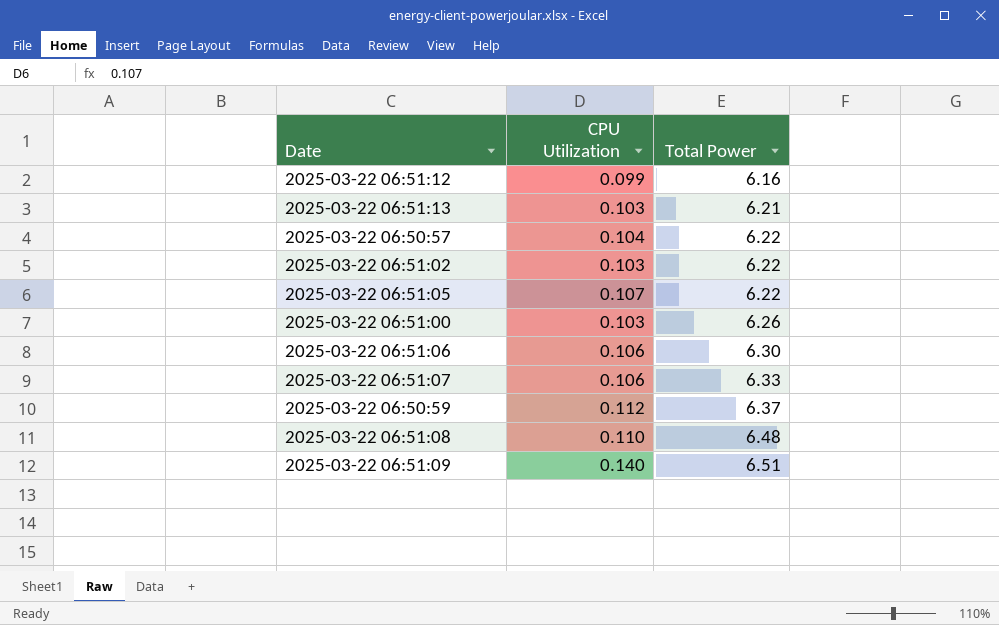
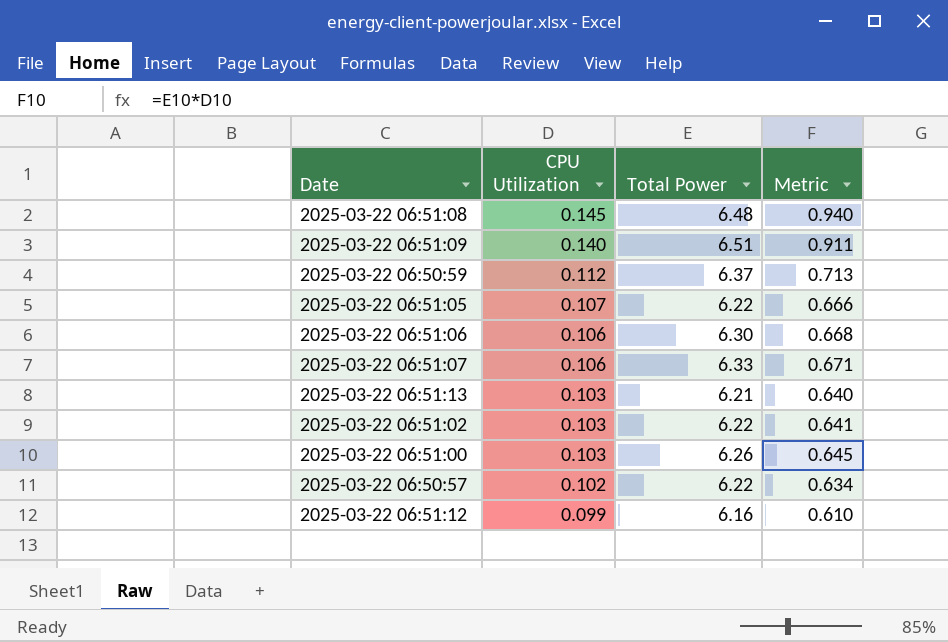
row order: Total Power ascending -> CPU Utilization descending
column Metric | formula: none -> [CPU Utilization] * [Total Power]
2025-03-22 06:51:08 | CPU Utilization: 0.110 -> 0.145
2025-03-22 06:50:57 | CPU Utilization: 0.104 -> 0.102

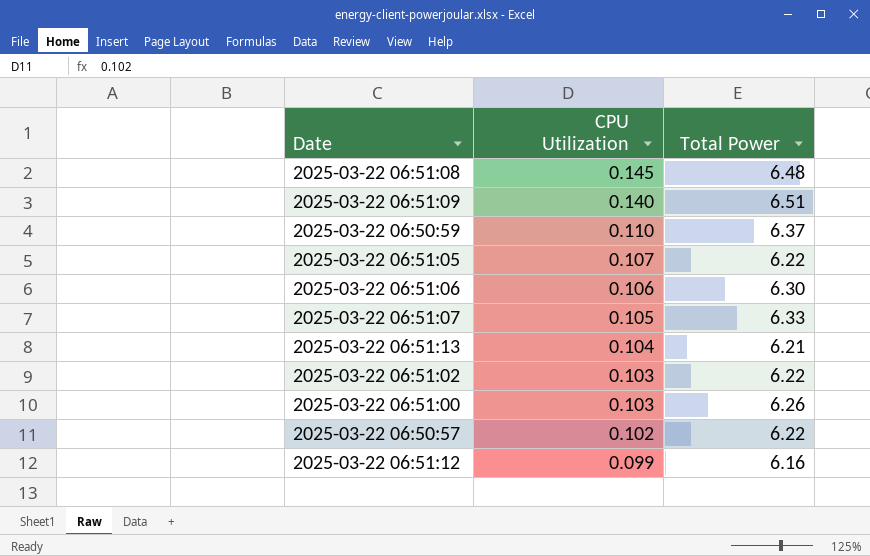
column Metric | formula: [CPU Utilization] * [Total Power] -> none
2025-03-22 06:50:59 | CPU Utilization: 0.112 -> 0.110
2025-03-22 06:51:07 | CPU Utilization: 0.106 -> 0.105
2025-03-22 06:51:13 | CPU Utilization: 0.103 -> 0.104

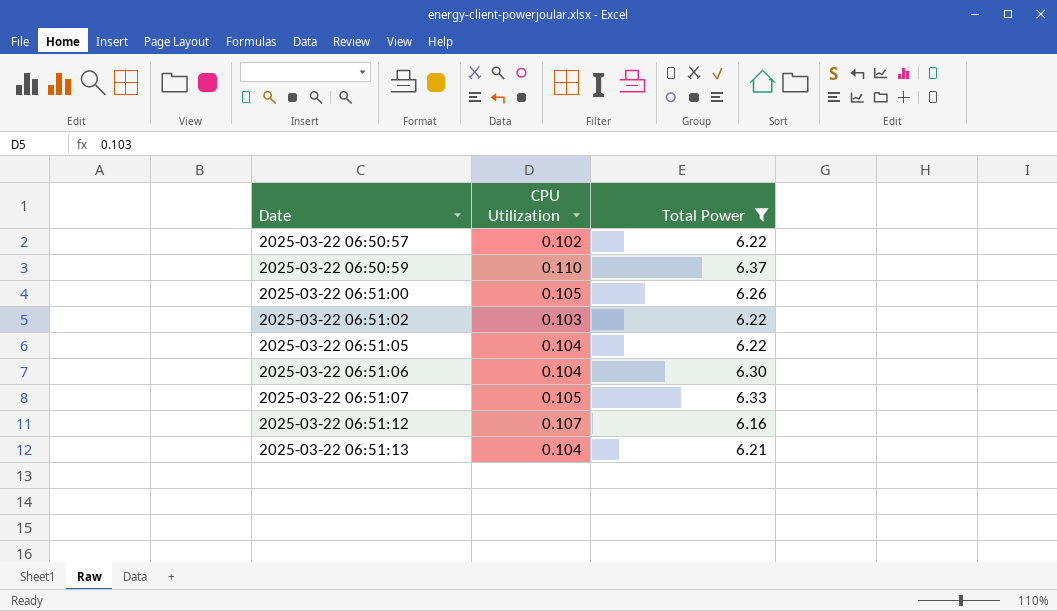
filter: none -> Total Power <= 6.37
row order: CPU Utilization descending -> Date ascending
2025-03-22 06:51:00 | CPU Utilization: 0.103 -> 0.105
2025-03-22 06:51:05 | CPU Utilization: 0.107 -> 0.104
2025-03-22 06:51:06 | CPU Utilization: 0.106 -> 0.104
2025-03-22 06:51:12 | CPU Utilization: 0.099 -> 0.107

